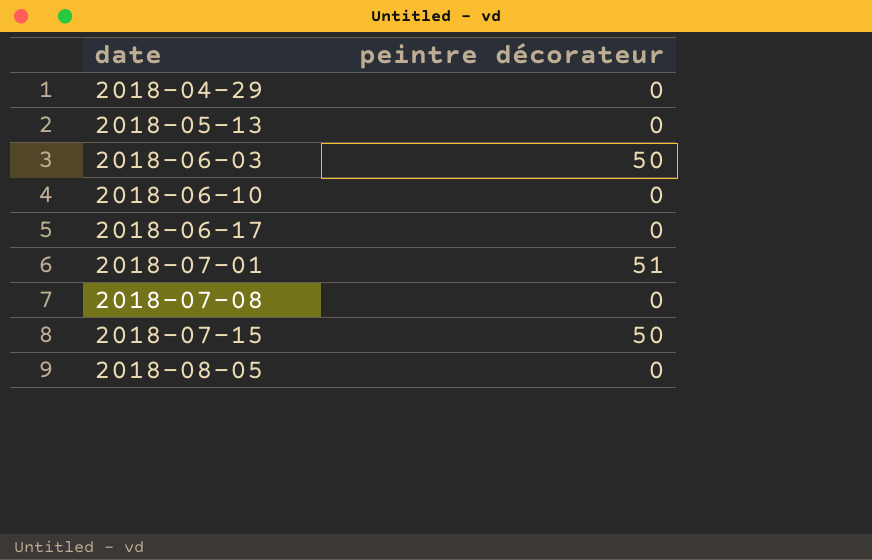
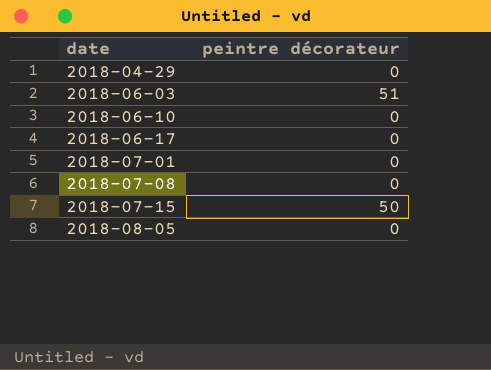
row 2018-05-13: 0 -> none
2018-06-03 | peintre décorateur: 50 -> 51
2018-07-01 | peintre décorateur: 51 -> 0

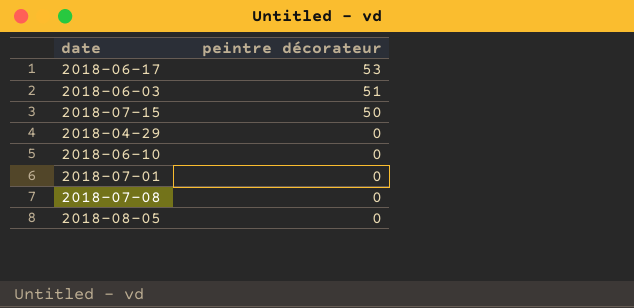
row order: date ascending -> peintre décorateur descending
2018-06-17 | peintre décorateur: 0 -> 53

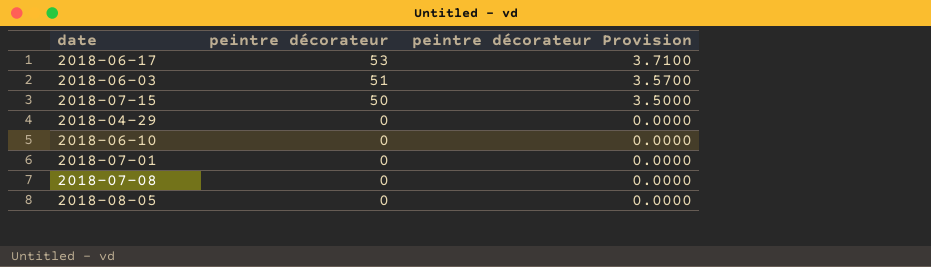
column peintre décorateur Provision | formula: none -> [peintre décorateur] * 0.07

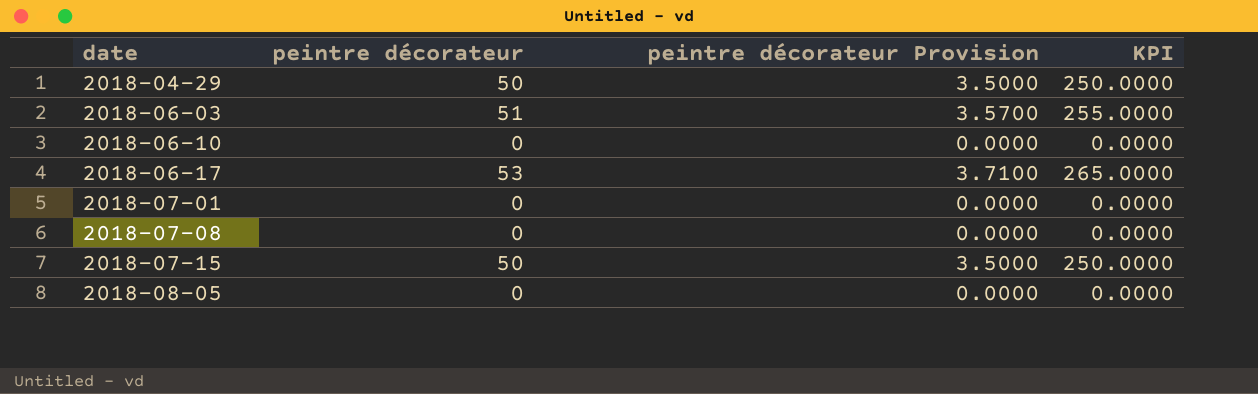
row order: peintre décorateur descending -> date ascending
column KPI | formula: none -> [peintre décorateur] * 5
2018-04-29 | peintre décorateur: 0 -> 50
2018-04-29 | peintre décorateur Provision: 0.0000 -> 3.5000

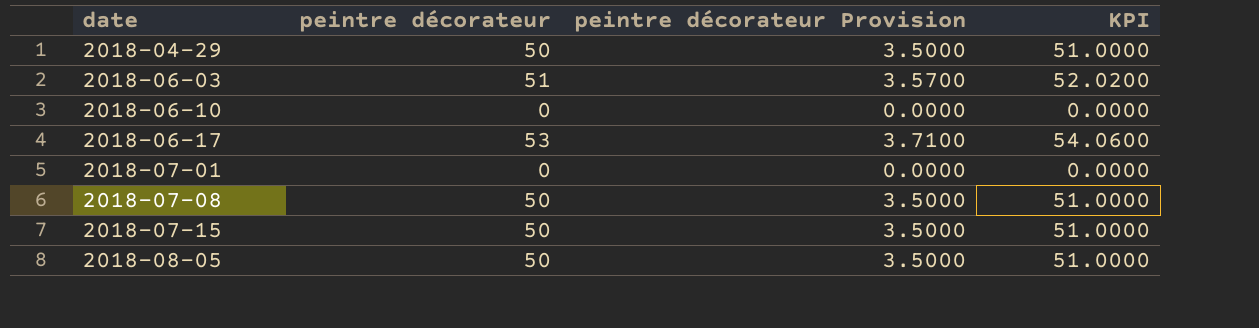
column KPI | formula: [peintre décorateur] * 5 -> [peintre décorateur] * 1.02
2018-07-08 | peintre décorateur: 0 -> 50
2018-07-08 | peintre décorateur Provision: 0.0000 -> 3.5000
2018-08-05 | peintre décorateur: 0 -> 50
2018-08-05 | peintre décorateur Provision: 0.0000 -> 3.5000

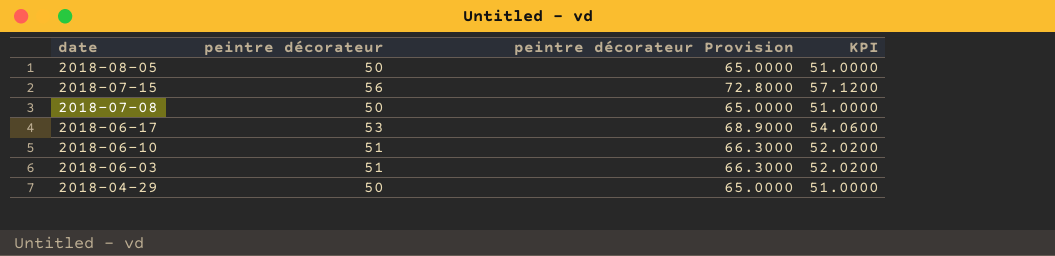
row order: date ascending -> date descending
column peintre décorateur Provision | formula: [peintre décorateur] * 0.07 -> [peintre décorateur] * 1.3
row 2018-07-01: 0 | 0.0000 | 0.0000 -> none
2018-07-15 | peintre décorateur: 50 -> 56
2018-07-15 | KPI: 51.0000 -> 57.1200
2018-06-10 | peintre décorateur: 0 -> 51
2018-06-10 | KPI: 0.0000 -> 52.0200

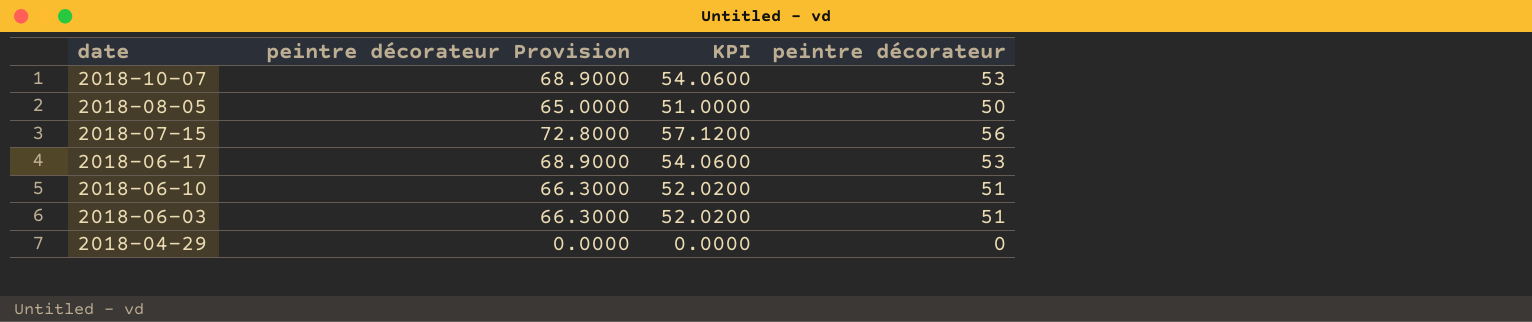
column peintre décorateur | position: 2 -> 4
row 2018-07-08: 50 | 65.0000 | 51.0000 -> none
row 2018-10-07: none -> 68.9000 | 54.0600 | 53
2018-04-29 | peintre décorateur Provision: 65.0000 -> 0.0000
2018-04-29 | KPI: 51.0000 -> 0.0000
2018-04-29 | peintre décorateur: 50 -> 0

